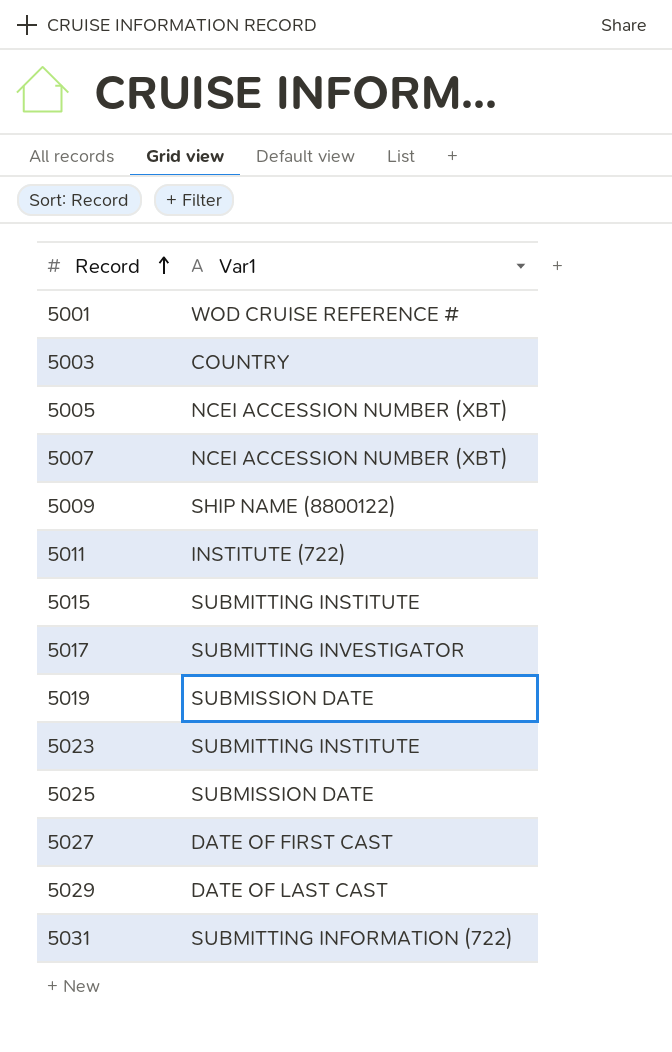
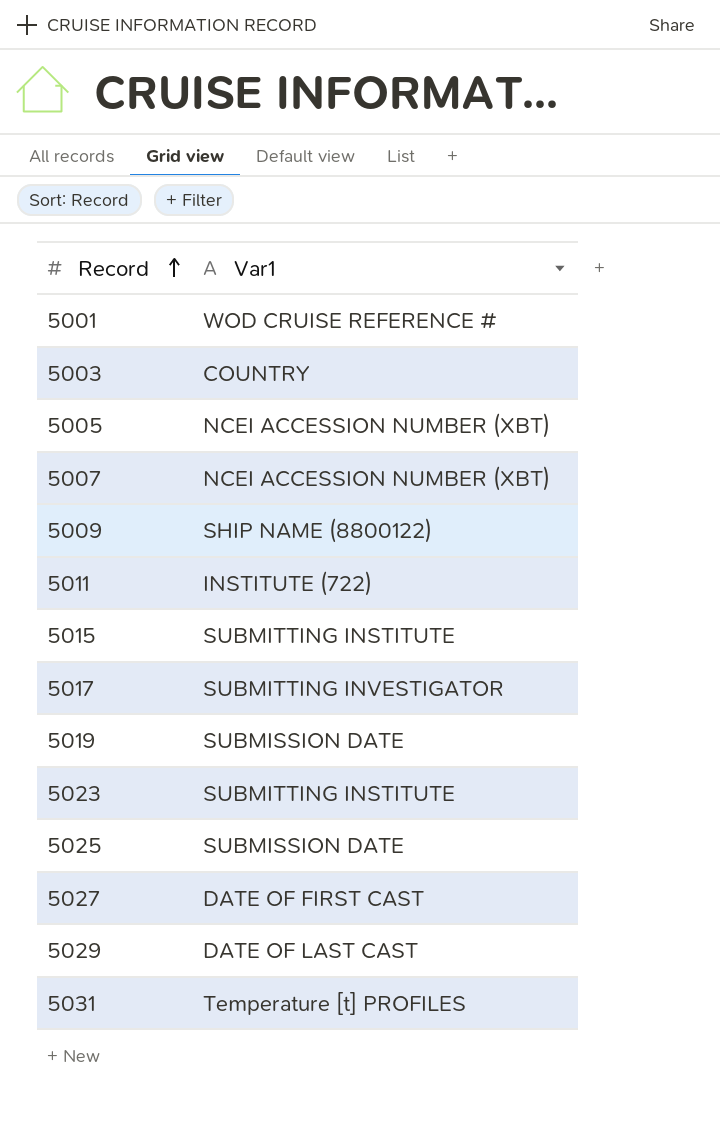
5031 | Var1: SUBMITTING INFORMATION (722) -> Temperature [t] PROFILES

